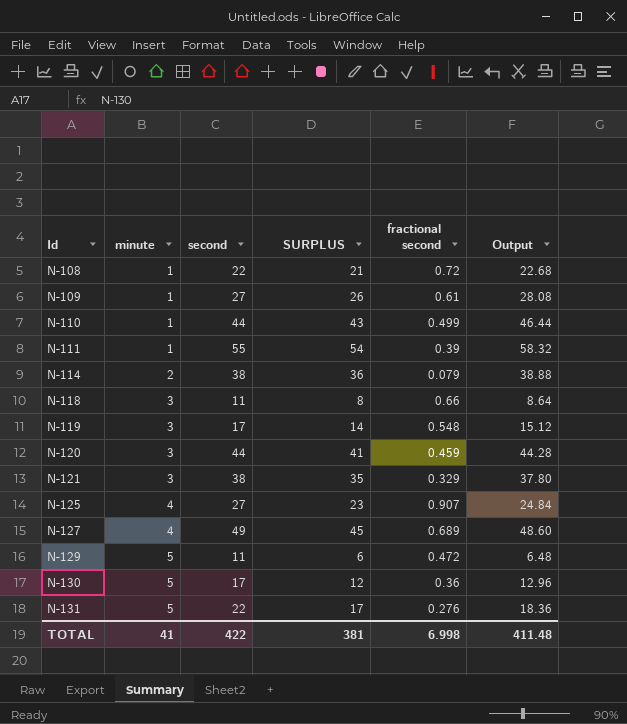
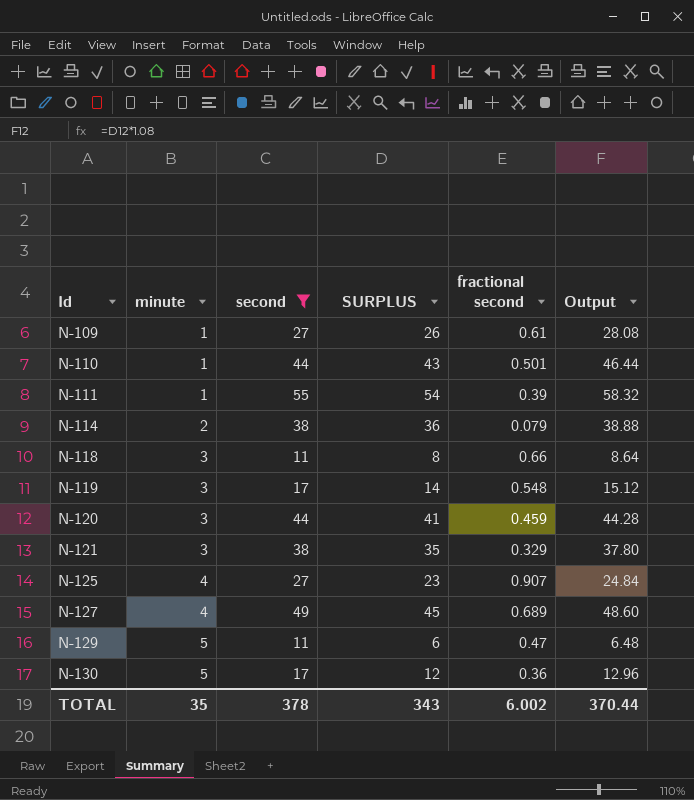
filter: none -> second != 22
N-110 | fractional second: 0.499 -> 0.501
N-129 | fractional second: 0.472 -> 0.47
TOTAL | minute: 41 -> 35
TOTAL | second: 422 -> 378
TOTAL | SURPLUS: 381 -> 343
TOTAL | fractional second: 6.998 -> 6.002
TOTAL | Output: 411.48 -> 370.44

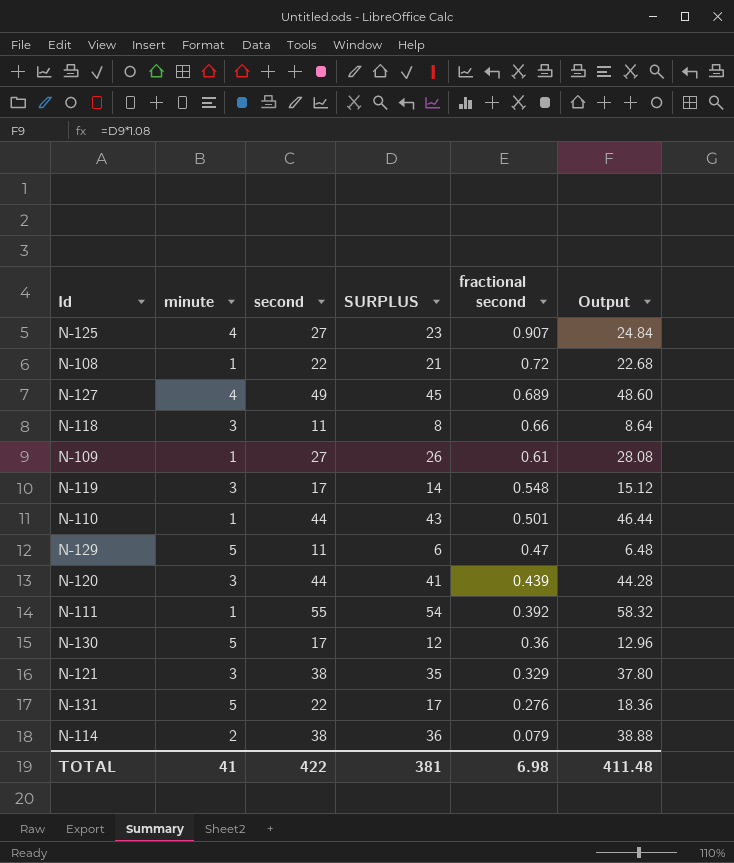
filter: second != 22 -> none
row order: Id ascending -> fractional second descending
N-120 | fractional second: 0.459 -> 0.439
N-111 | fractional second: 0.39 -> 0.392
TOTAL | minute: 35 -> 41
TOTAL | second: 378 -> 422
TOTAL | SURPLUS: 343 -> 381
TOTAL | fractional second: 6.002 -> 6.98
TOTAL | Output: 370.44 -> 411.48

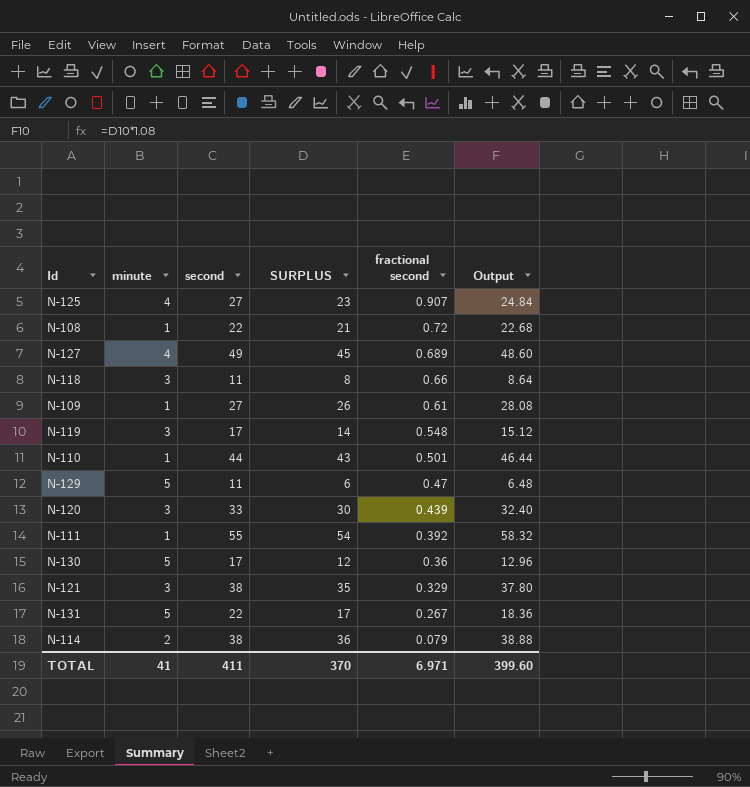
N-120 | second: 44 -> 33
N-120 | SURPLUS: 41 -> 30
N-120 | Output: 44.28 -> 32.40
N-131 | fractional second: 0.276 -> 0.267
TOTAL | second: 422 -> 411
TOTAL | SURPLUS: 381 -> 370
TOTAL | fractional second: 6.98 -> 6.971
TOTAL | Output: 411.48 -> 399.60

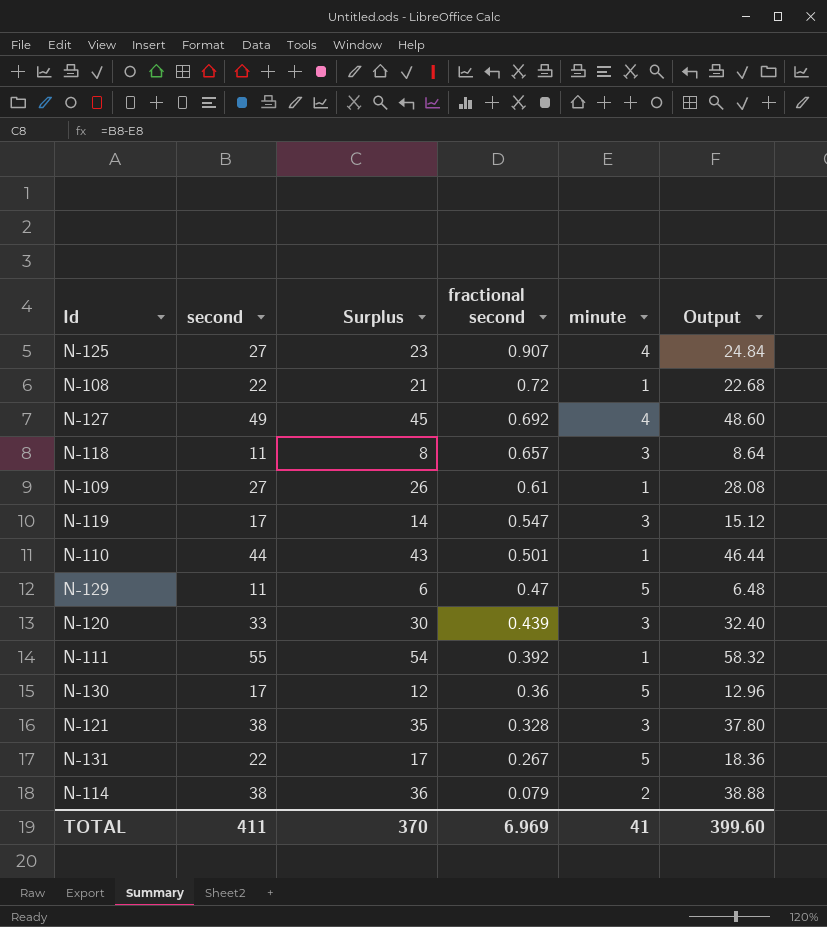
column name: SURPLUS -> Surplus
column minute | position: 2 -> 5
N-127 | fractional second: 0.689 -> 0.692
N-118 | fractional second: 0.66 -> 0.657
N-119 | fractional second: 0.548 -> 0.547
N-121 | fractional second: 0.329 -> 0.328
TOTAL | fractional second: 6.971 -> 6.969

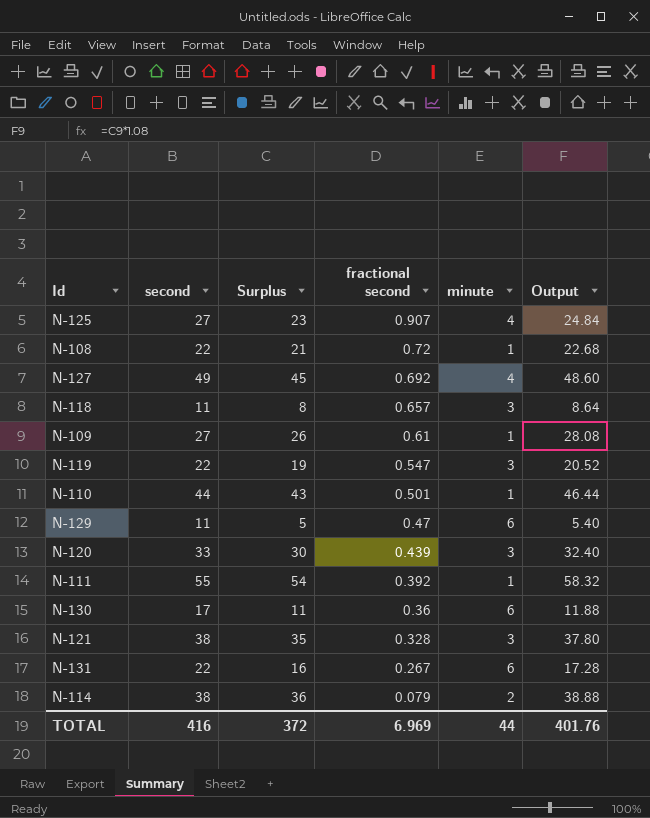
N-119 | second: 17 -> 22
N-119 | Surplus: 14 -> 19
N-119 | Output: 15.12 -> 20.52
N-129 | Surplus: 6 -> 5
N-129 | minute: 5 -> 6
N-129 | Output: 6.48 -> 5.40
N-130 | Surplus: 12 -> 11
N-130 | minute: 5 -> 6
N-130 | Output: 12.96 -> 11.88
N-131 | Surplus: 17 -> 16
N-131 | minute: 5 -> 6
N-131 | Output: 18.36 -> 17.28
TOTAL | second: 411 -> 416
TOTAL | Surplus: 370 -> 372
TOTAL | minute: 41 -> 44
TOTAL | Output: 399.60 -> 401.76

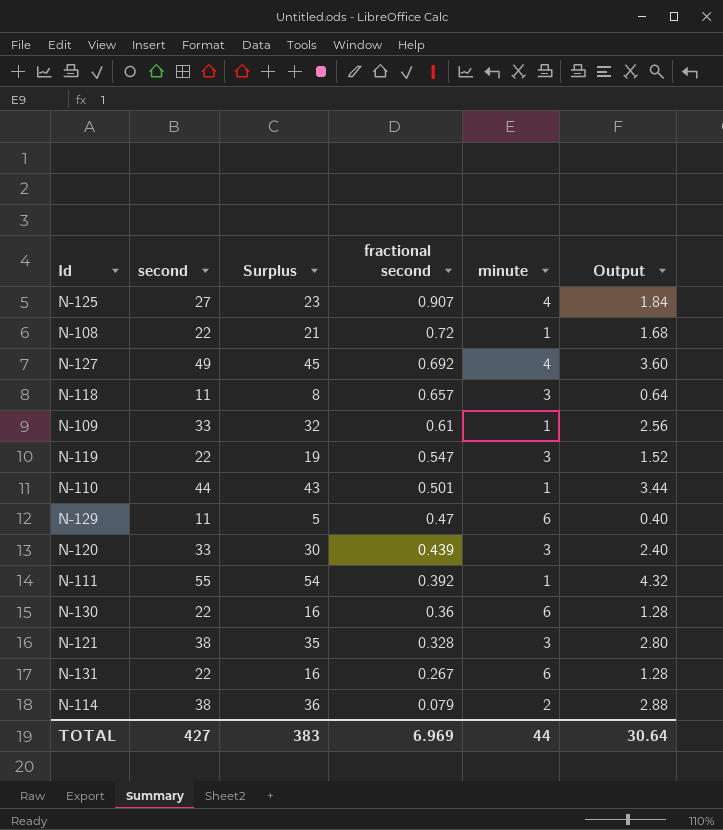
column Output | formula: [Surplus] * 1.08 -> [Surplus] * 0.08
N-109 | second: 27 -> 33
N-109 | Surplus: 26 -> 32
N-130 | second: 17 -> 22
N-130 | Surplus: 11 -> 16
TOTAL | second: 416 -> 427
TOTAL | Surplus: 372 -> 383
TOTAL | Output: 401.76 -> 30.64

